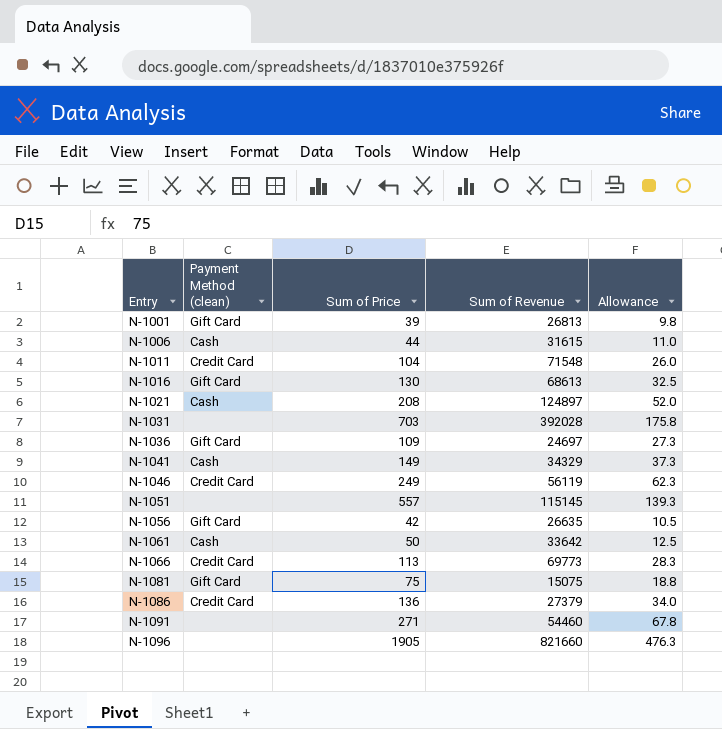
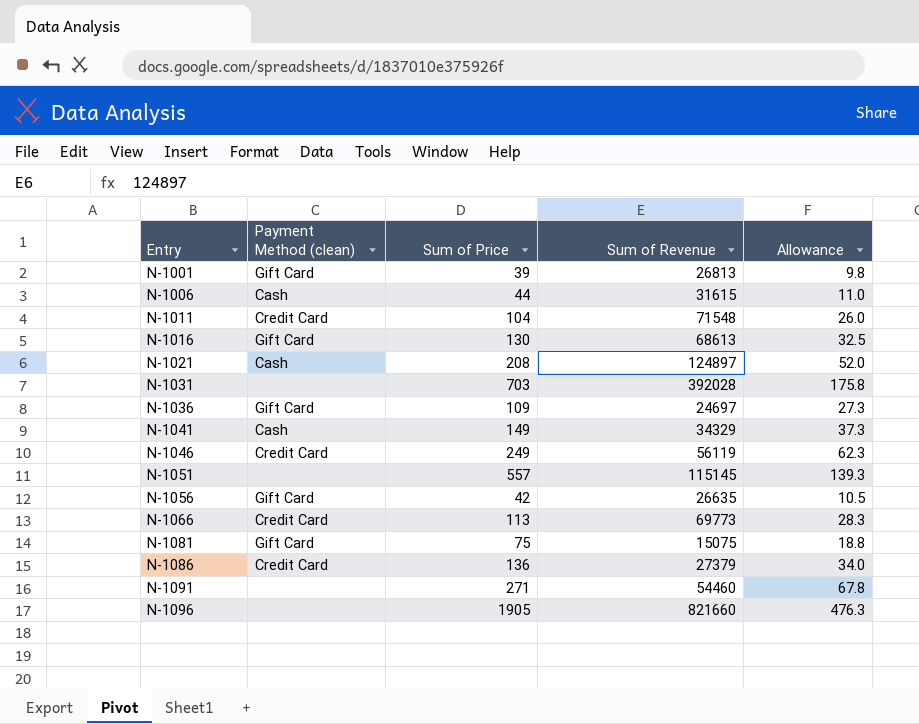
row N-1061: Cash | 50 | 33642 | 12.5 -> none

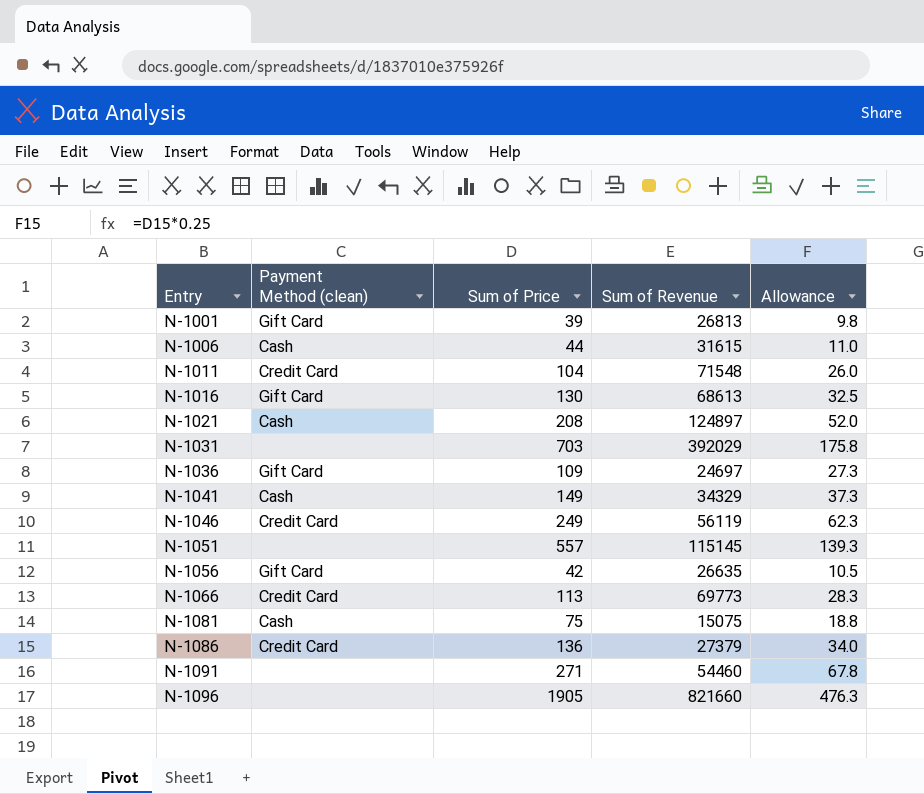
N-1031 | Sum of Revenue: 392028 -> 392029
N-1081 | Payment Method (clean): Gift Card -> Cash

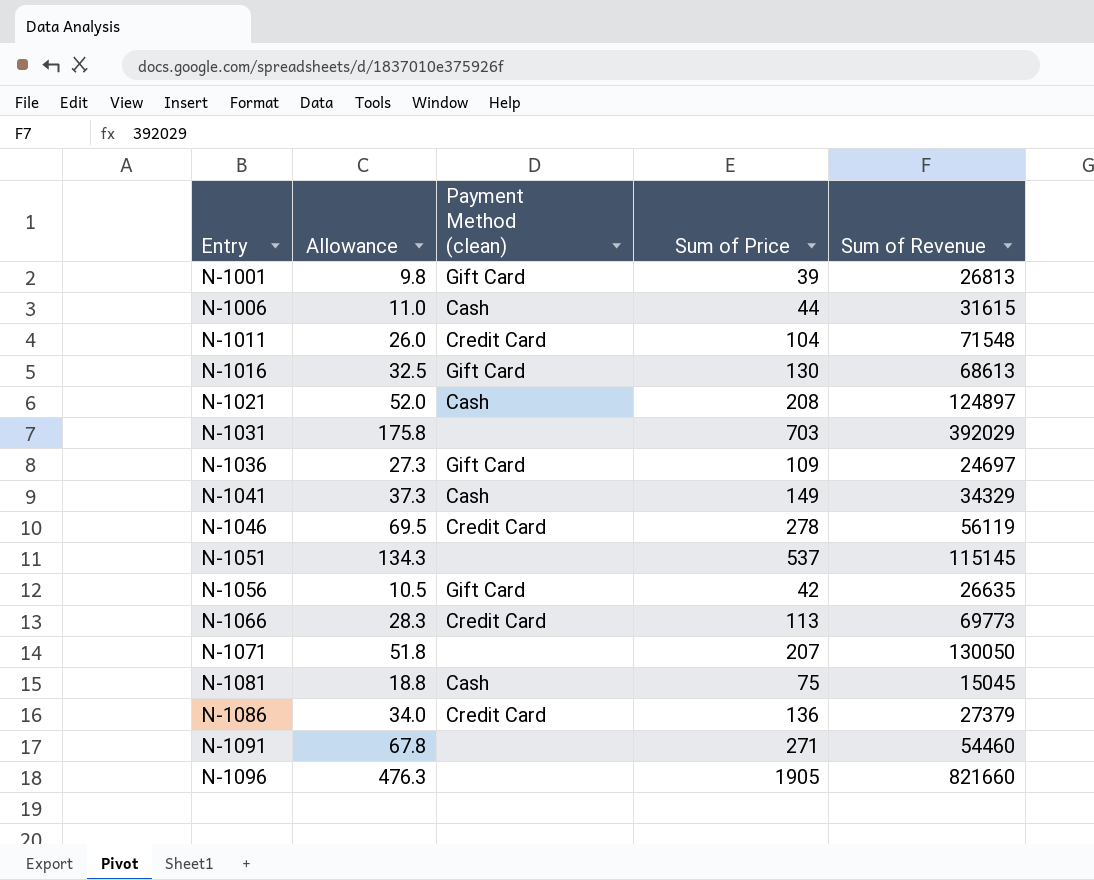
column Allowance | position: 5 -> 2
N-1046 | Allowance: 62.3 -> 69.5
N-1046 | Sum of Price: 249 -> 278
N-1051 | Allowance: 139.3 -> 134.3
N-1051 | Sum of Price: 557 -> 537
row N-1071: none -> 51.8 | none | 207 | 130050
N-1081 | Sum of Revenue: 15075 -> 15045

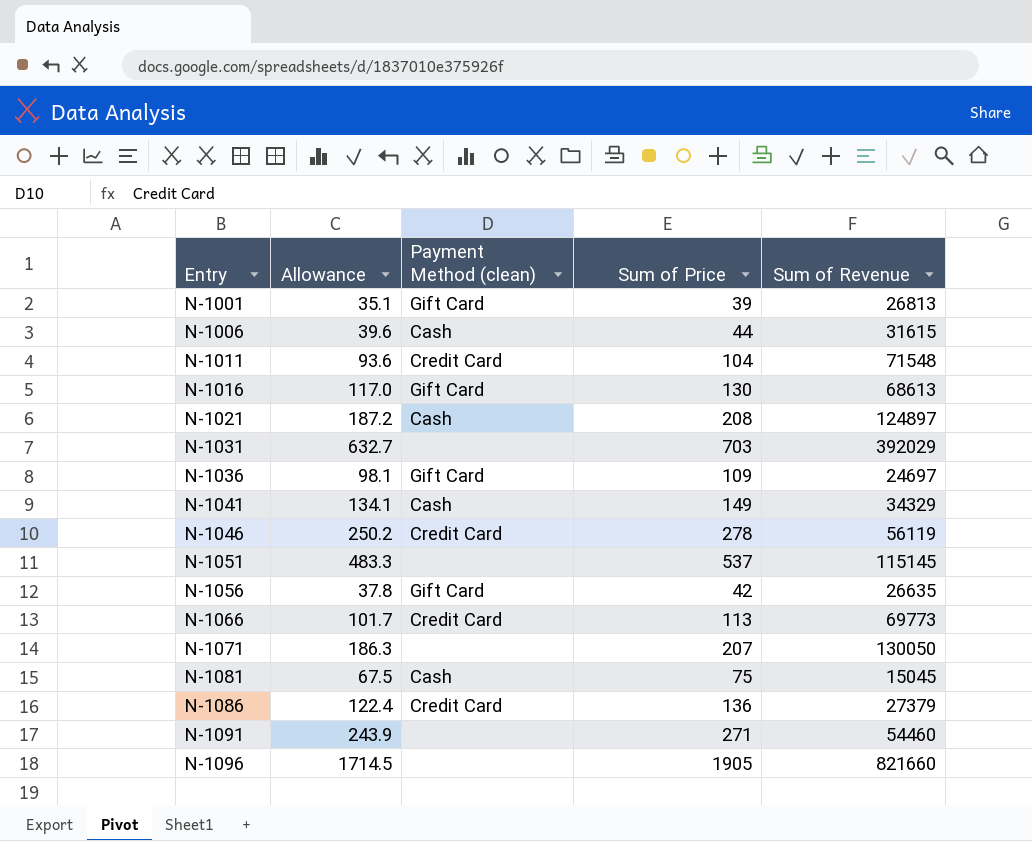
column Allowance | formula: [Sum of Price] * 0.25 -> [Sum of Price] * 0.9

